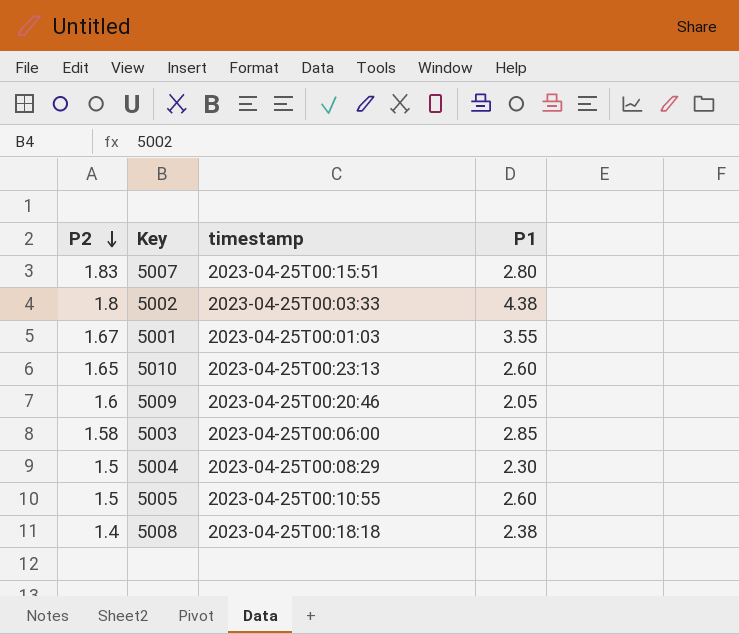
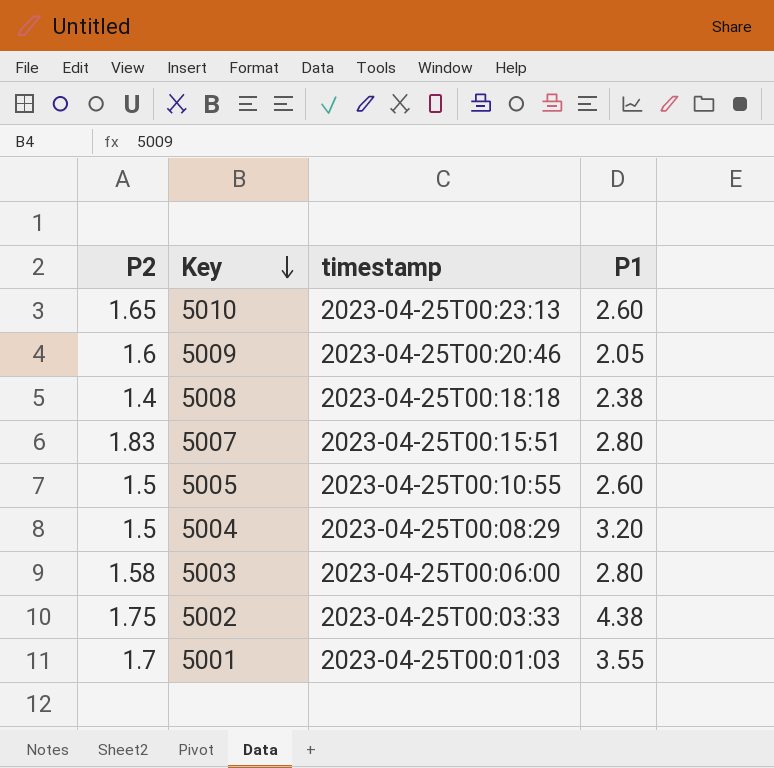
row order: P2 descending -> Key descending
5004 | P1: 2.30 -> 3.20
5003 | P1: 2.85 -> 2.80
5002 | P2: 1.8 -> 1.75
5001 | P2: 1.67 -> 1.7

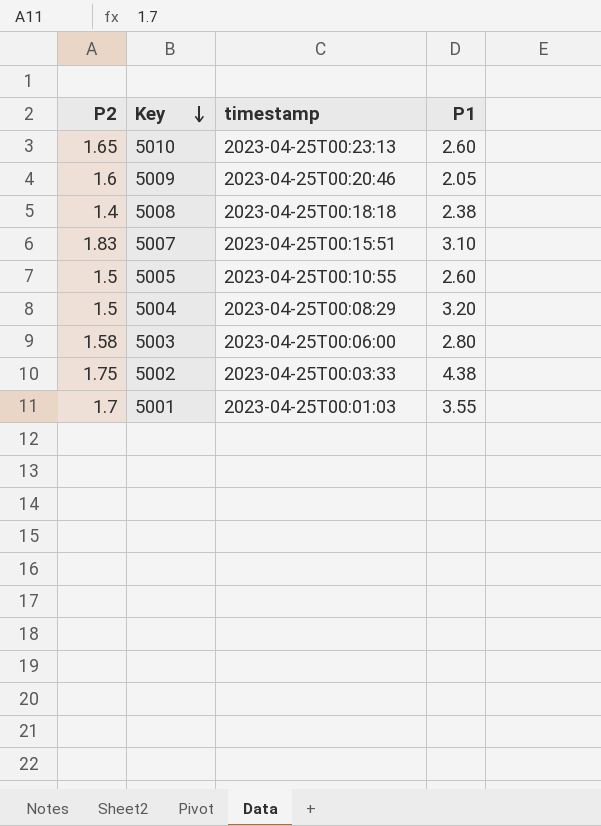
5007 | P1: 2.80 -> 3.10

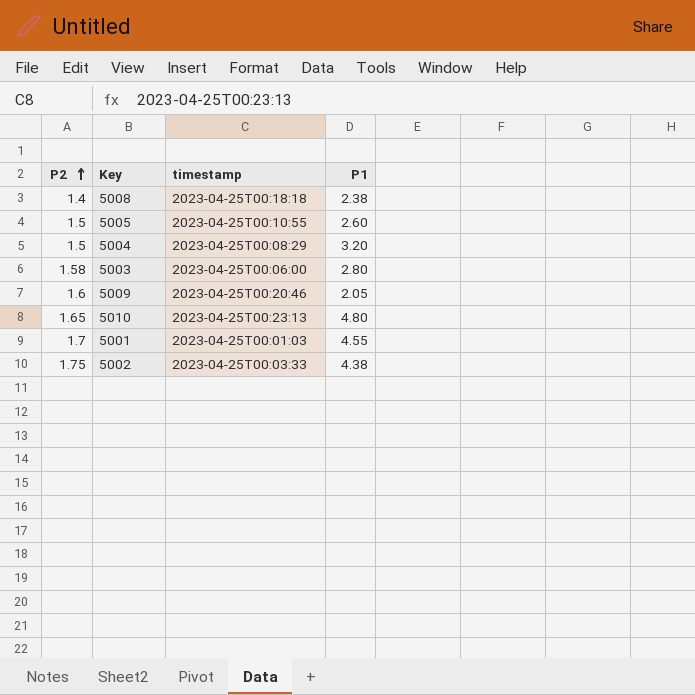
row order: Key descending -> P2 ascending
row 5007: 1.83 | 2023-04-25T00:15:51 | 3.10 -> none
5010 | P1: 2.60 -> 4.80
5001 | P1: 3.55 -> 4.55

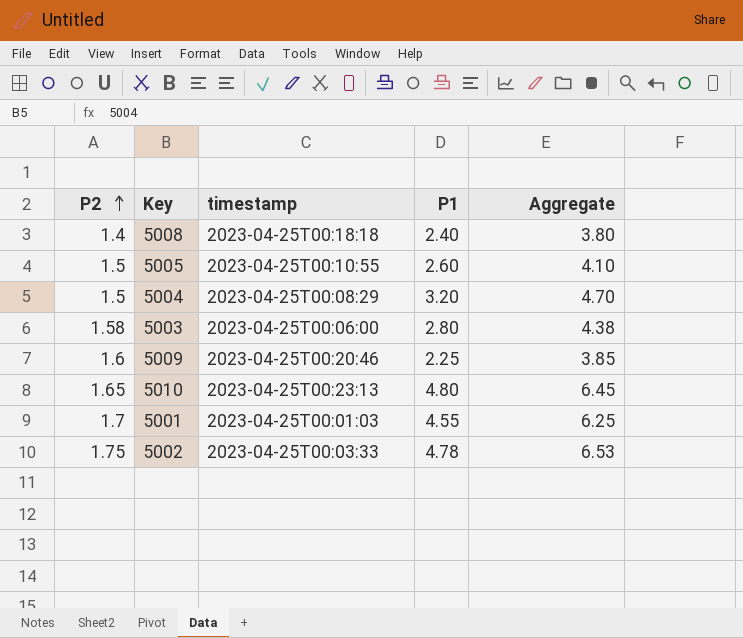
column Aggregate | formula: none -> [P2] + [P1]
5008 | P1: 2.38 -> 2.40
5009 | P1: 2.05 -> 2.25
5002 | P1: 4.38 -> 4.78

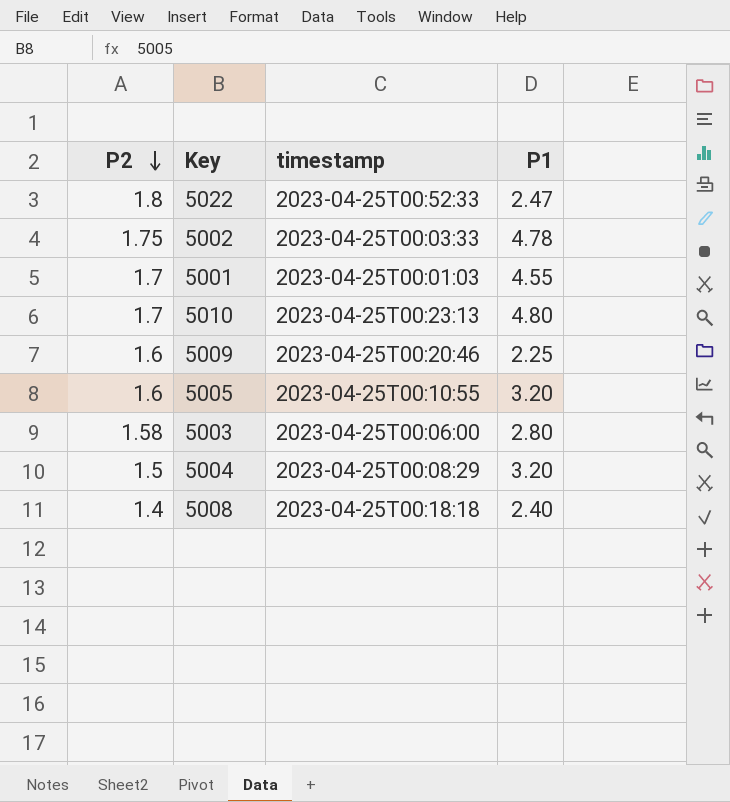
row order: P2 ascending -> P2 descending
column Aggregate | formula: [P2] + [P1] -> none
row 5022: none -> 1.8 | 2023-04-25T00:52:33 | 2.47
5010 | P2: 1.65 -> 1.7
5005 | P2: 1.5 -> 1.6
5005 | P1: 2.60 -> 3.20

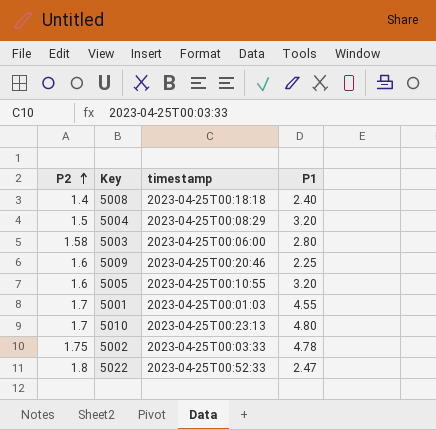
row order: P2 descending -> P2 ascending

